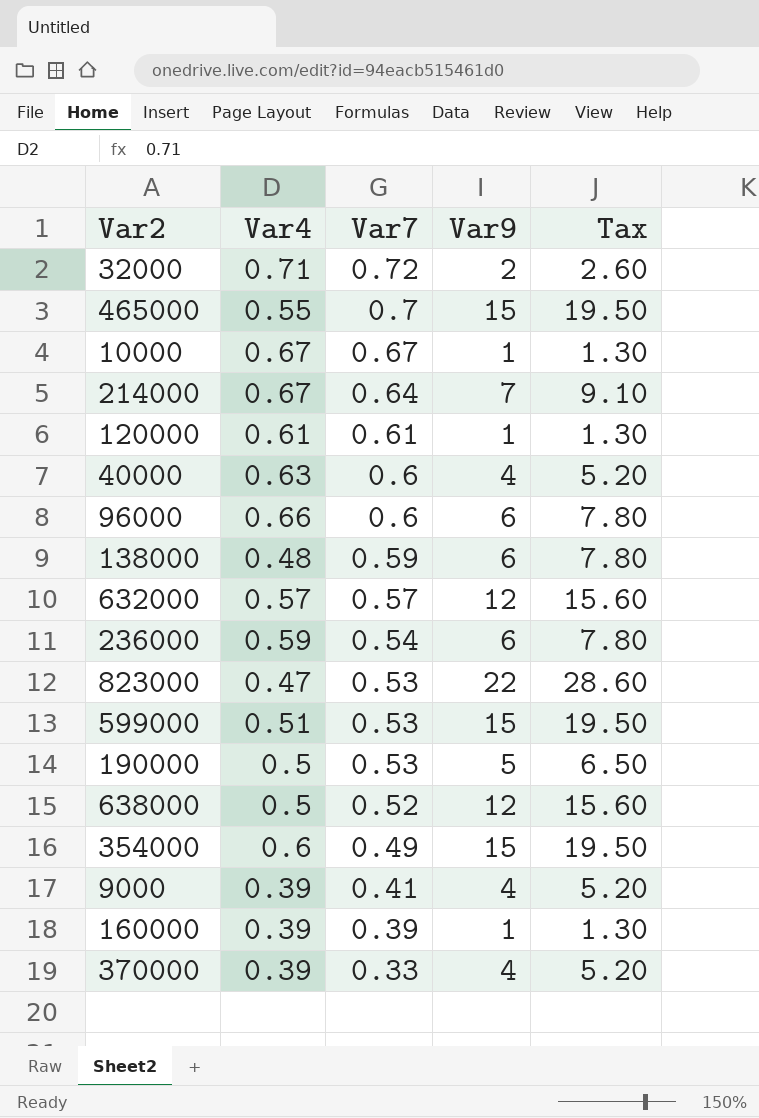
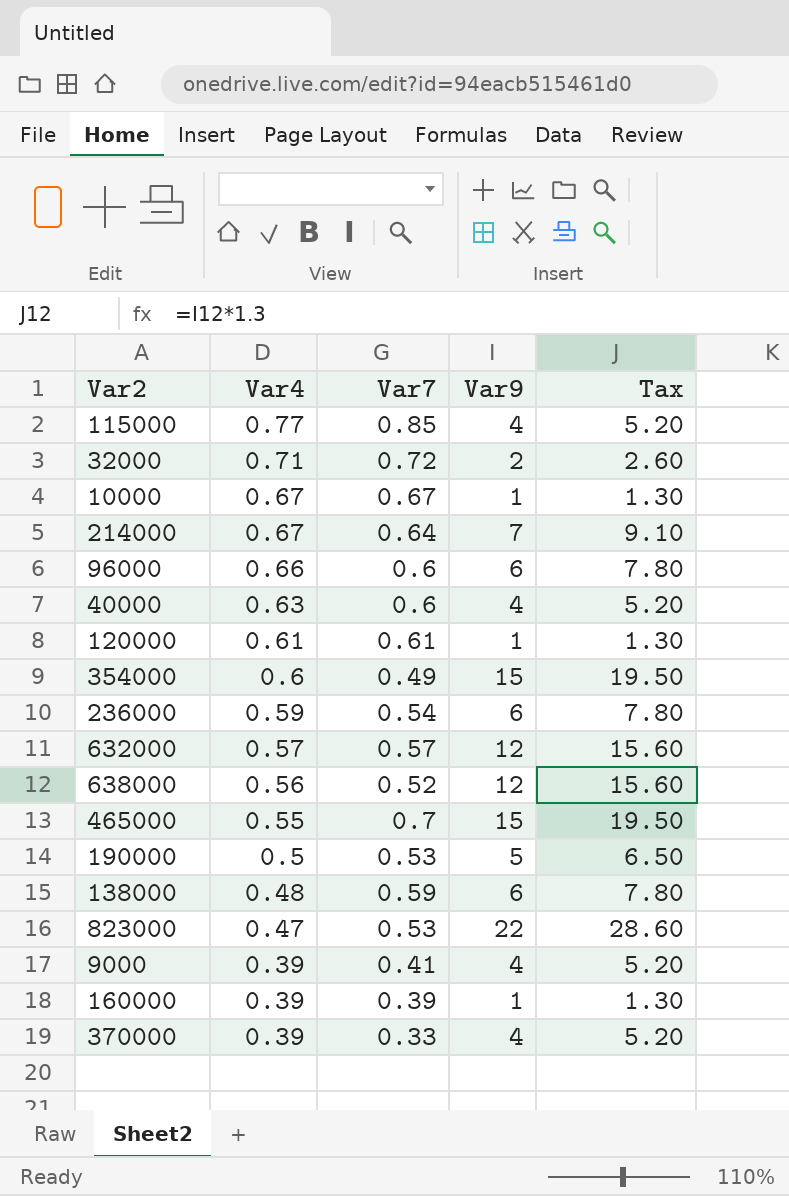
row order: Var7 descending -> Var4 descending
row 599000: 0.51 | 0.53 | 15 | 19.50 -> none
row 115000: none -> 0.77 | 0.85 | 4 | 5.20
638000 | Var4: 0.5 -> 0.56

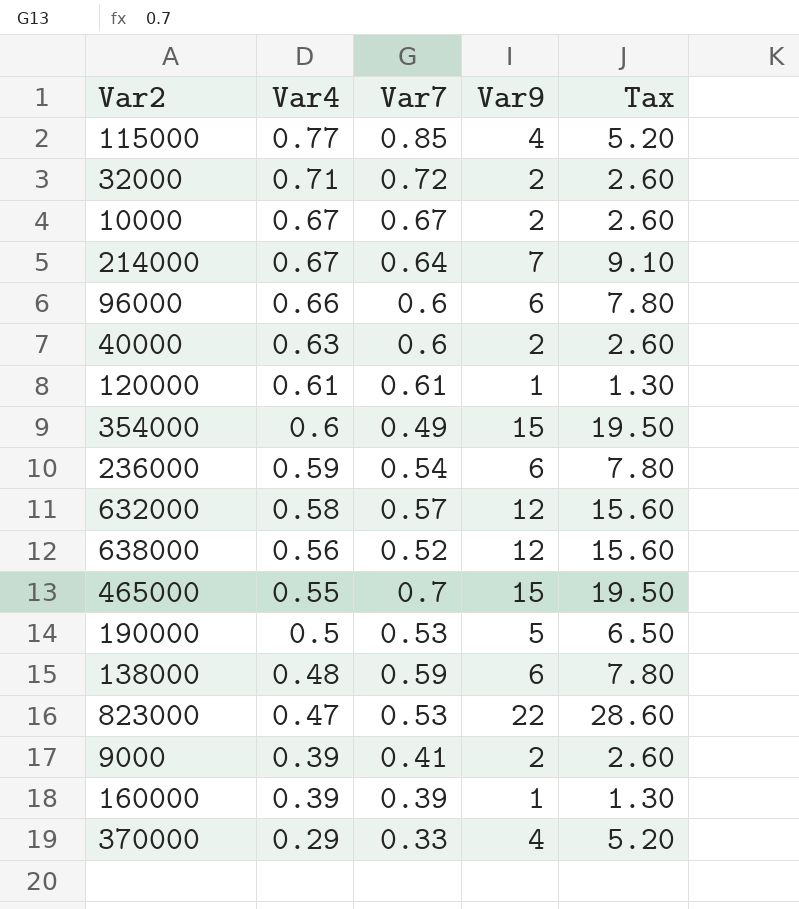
10000 | Var9: 1 -> 2
10000 | Tax: 1.30 -> 2.60
40000 | Var9: 4 -> 2
40000 | Tax: 5.20 -> 2.60
632000 | Var4: 0.57 -> 0.58
9000 | Var9: 4 -> 2
9000 | Tax: 5.20 -> 2.60
370000 | Var4: 0.39 -> 0.29

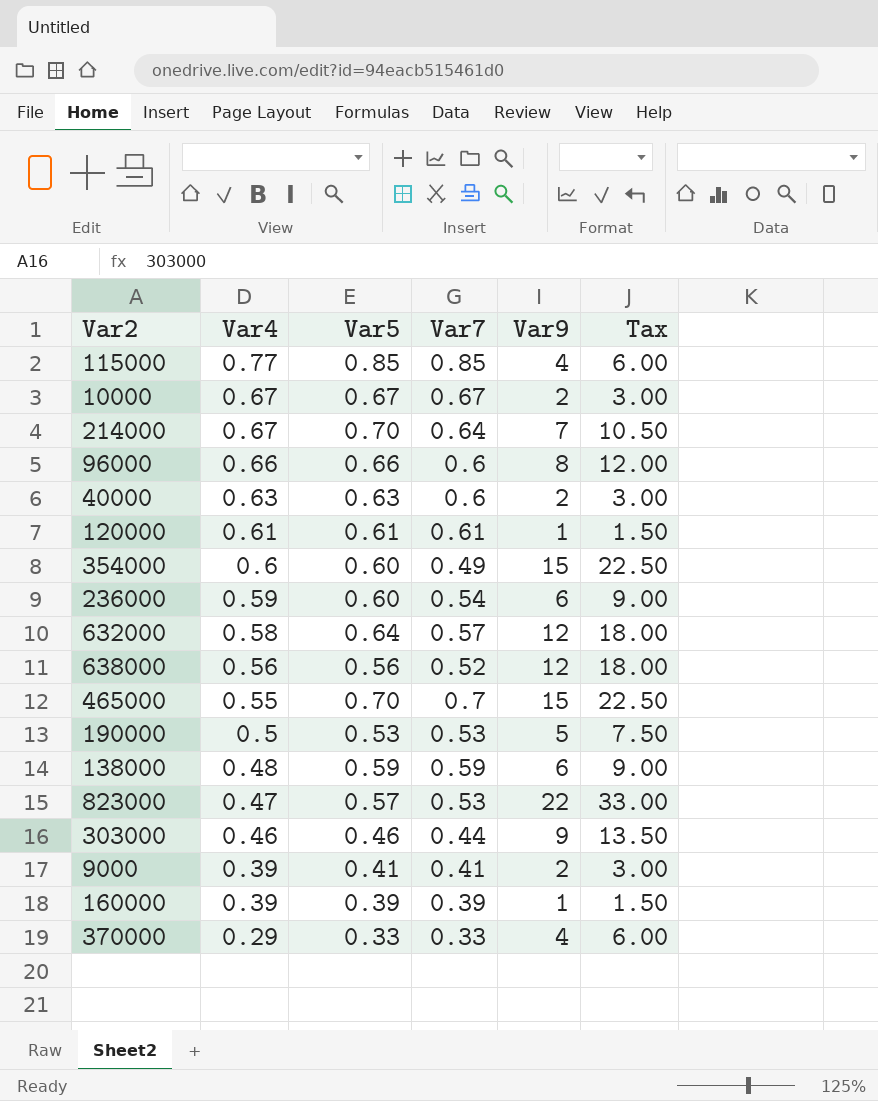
column Var5 | position: none -> 3
column Tax | formula: [Var9] * 1.3 -> [Var9] * 1.5
row 32000: 0.71 | 0.72 | 2 | 2.60 -> none
96000 | Var9: 6 -> 8
row 303000: none -> 0.46 | 0.46 | 0.44 | 9 | 13.50

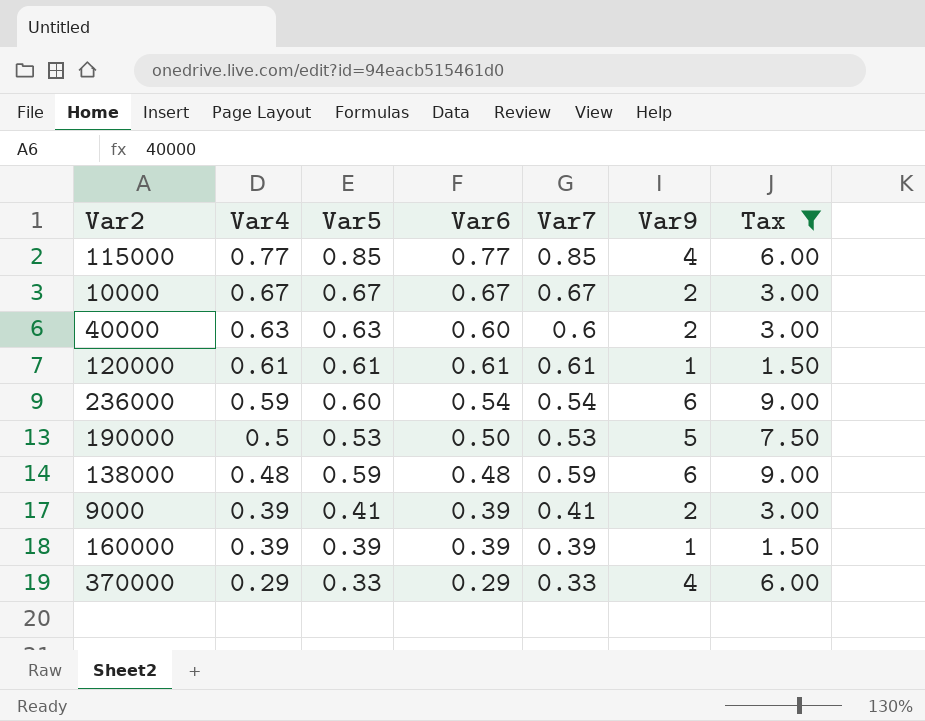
filter: none -> Tax <= 9.00
column Var6 | position: none -> 4

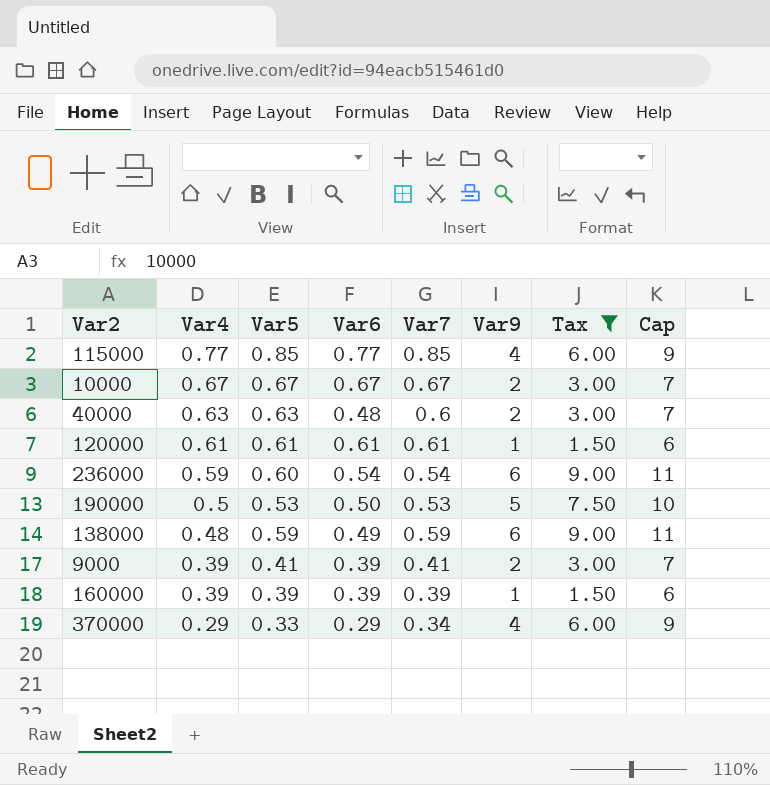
column Cap | formula: none -> [Var9] + 5
40000 | Var6: 0.60 -> 0.48
138000 | Var6: 0.48 -> 0.49
370000 | Var7: 0.33 -> 0.34

